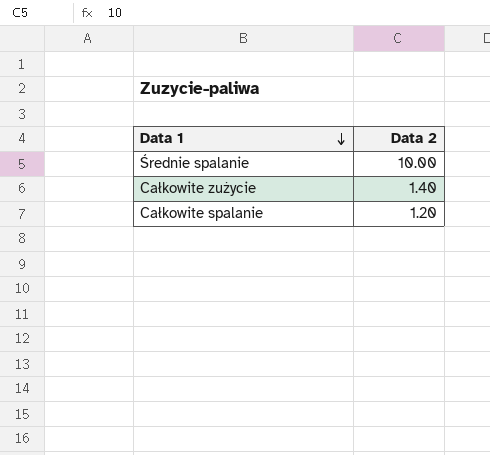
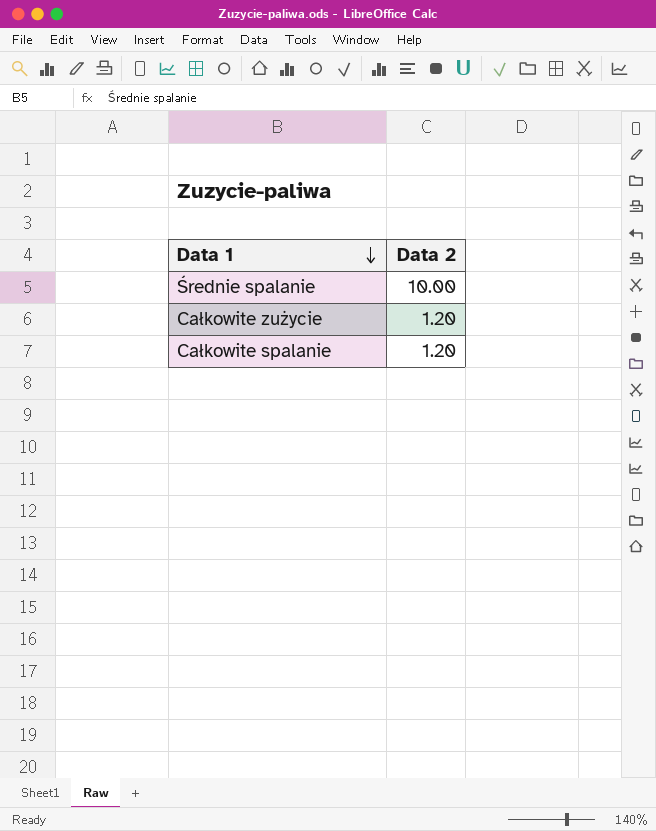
Całkowite zużycie | Data 2: 1.40 -> 1.20

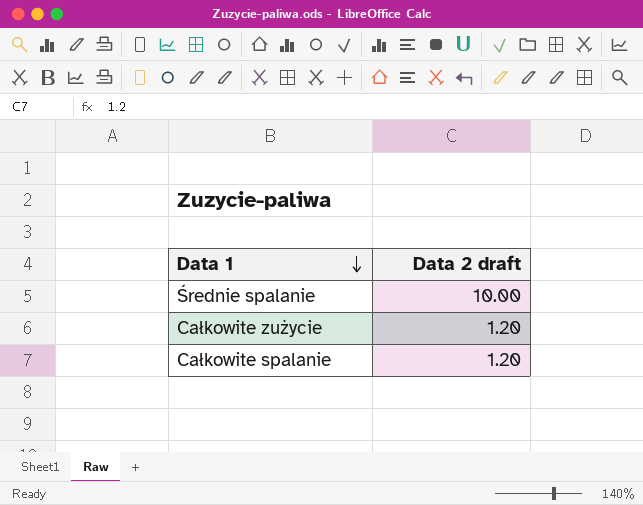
column name: Data 2 -> Data 2 draft

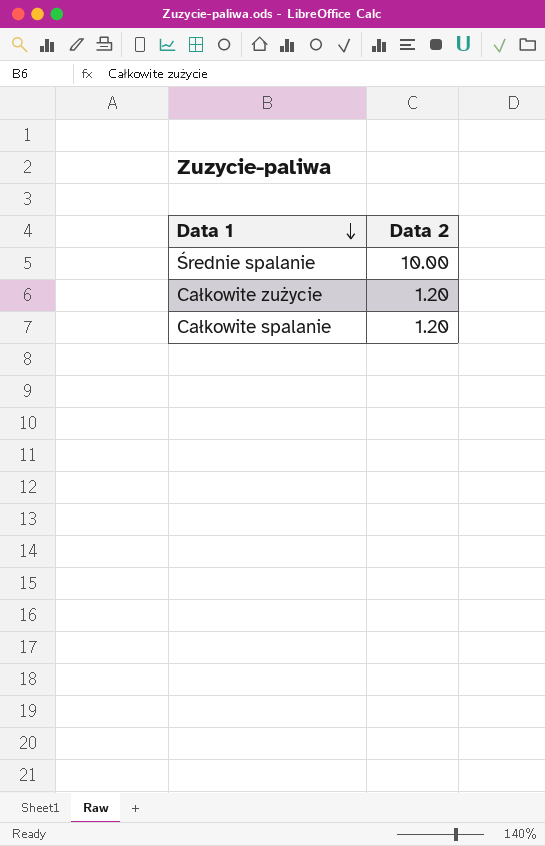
column name: Data 2 draft -> Data 2

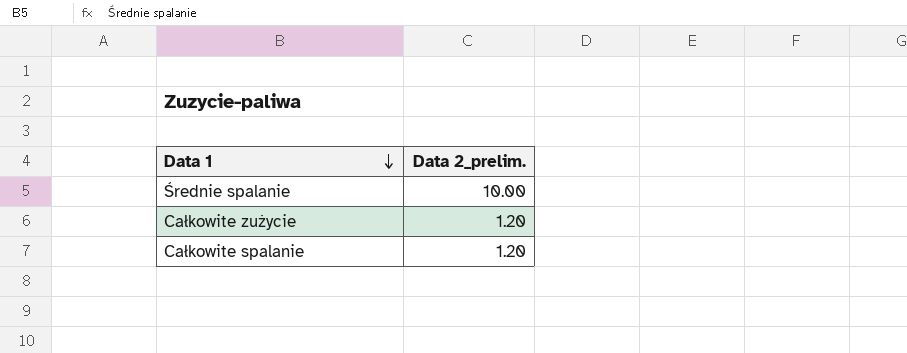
column name: Data 2 -> Data 2_prelim.

